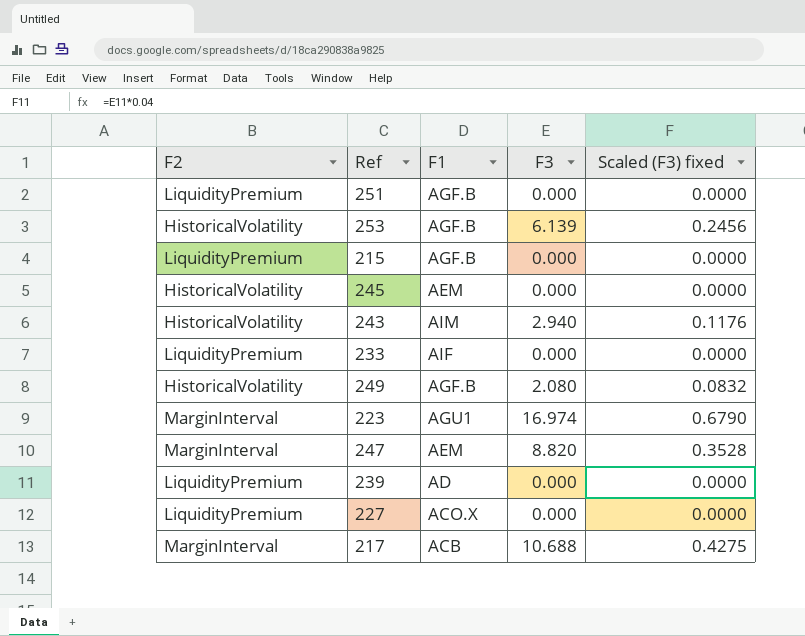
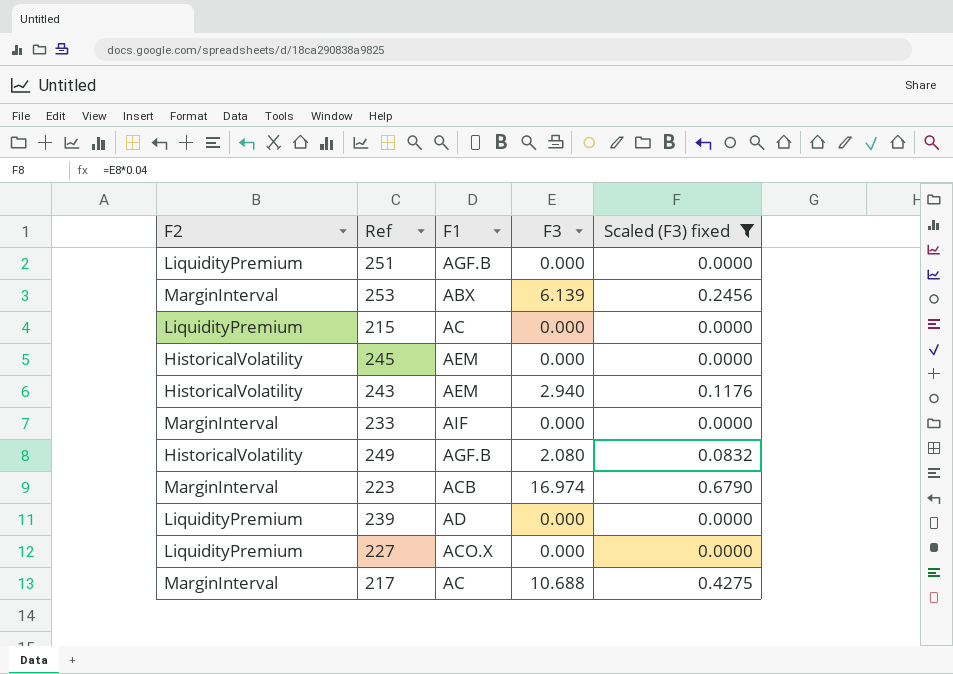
filter: none -> Scaled (F3) fixed != 0.3528
253 | F2: HistoricalVolatility -> MarginInterval
253 | F1: AGF.B -> ABX
215 | F1: AGF.B -> AC
243 | F1: AIM -> AEM
233 | F2: LiquidityPremium -> MarginInterval
223 | F1: AGU1 -> ACB
217 | F1: ACB -> AC

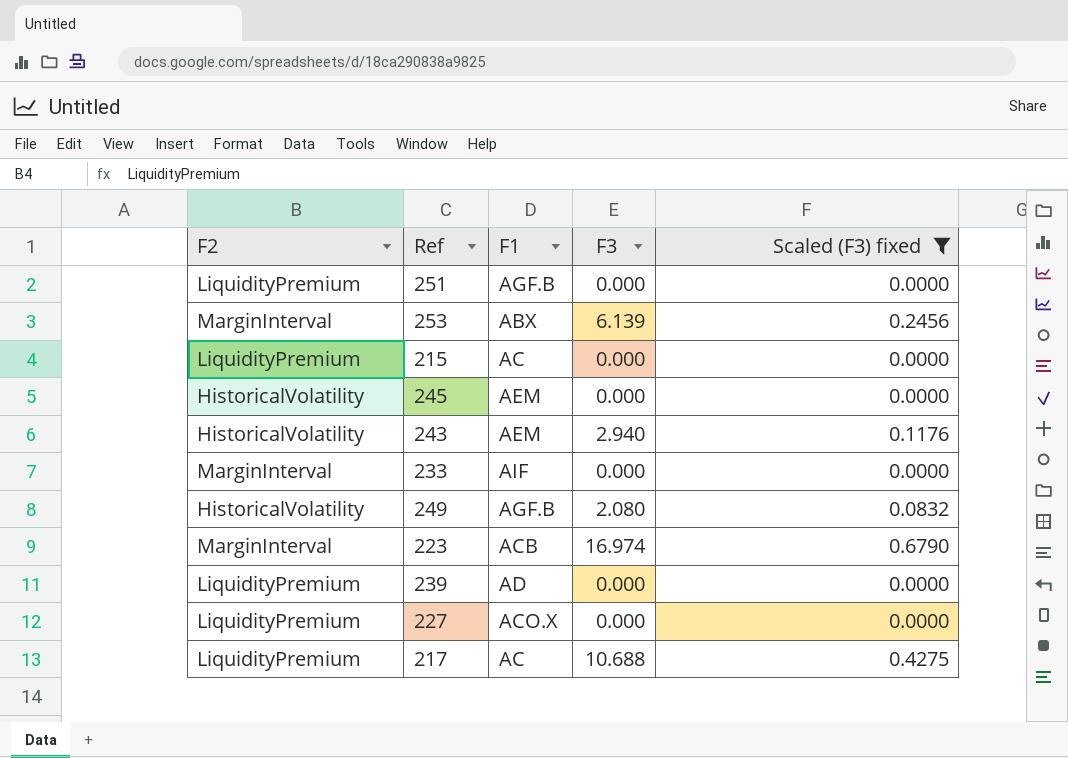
217 | F2: MarginInterval -> LiquidityPremium

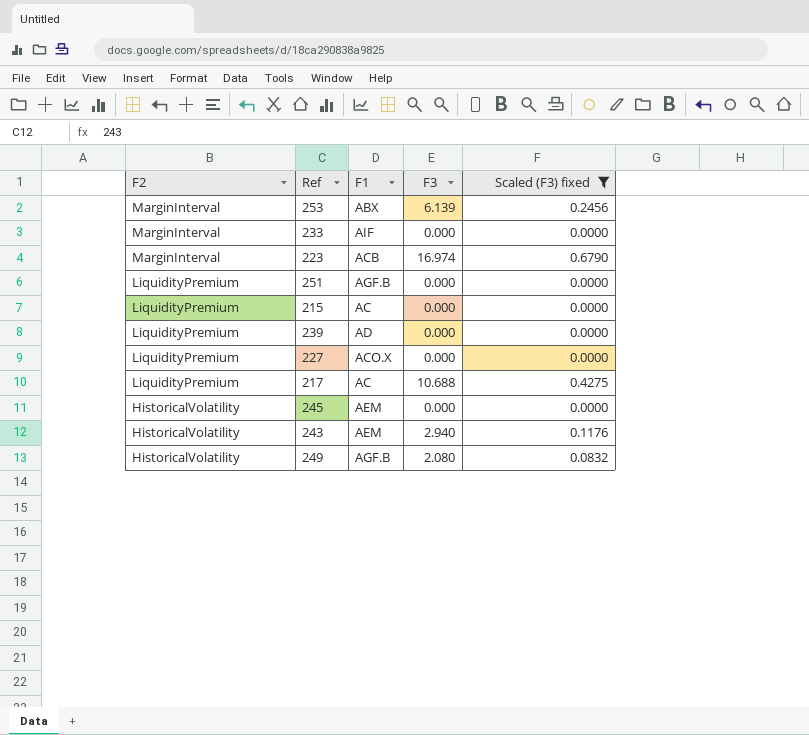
row order: none -> F2 descending

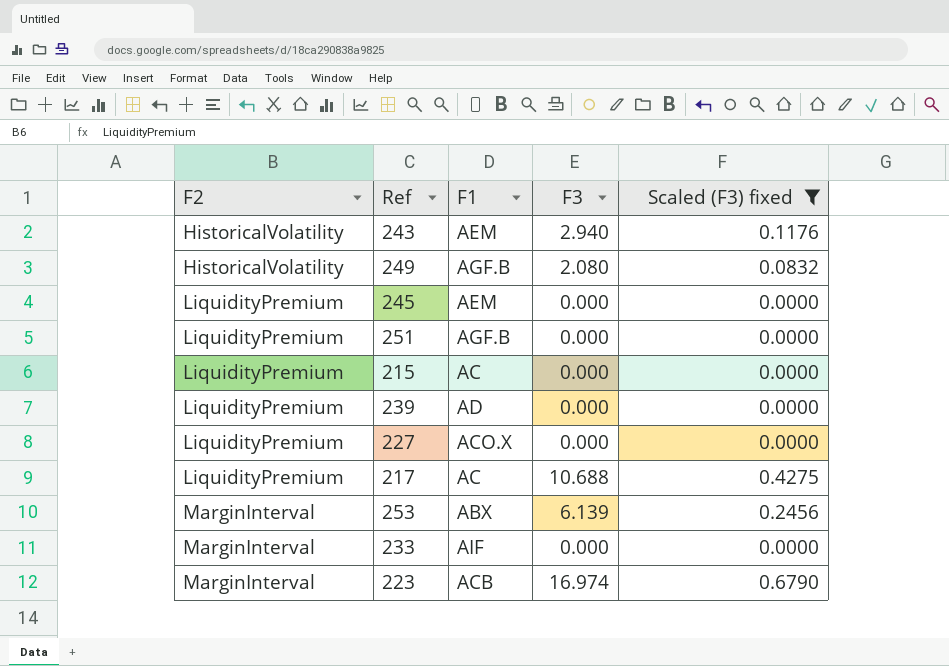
row order: F2 descending -> F2 ascending
245 | F2: HistoricalVolatility -> LiquidityPremium

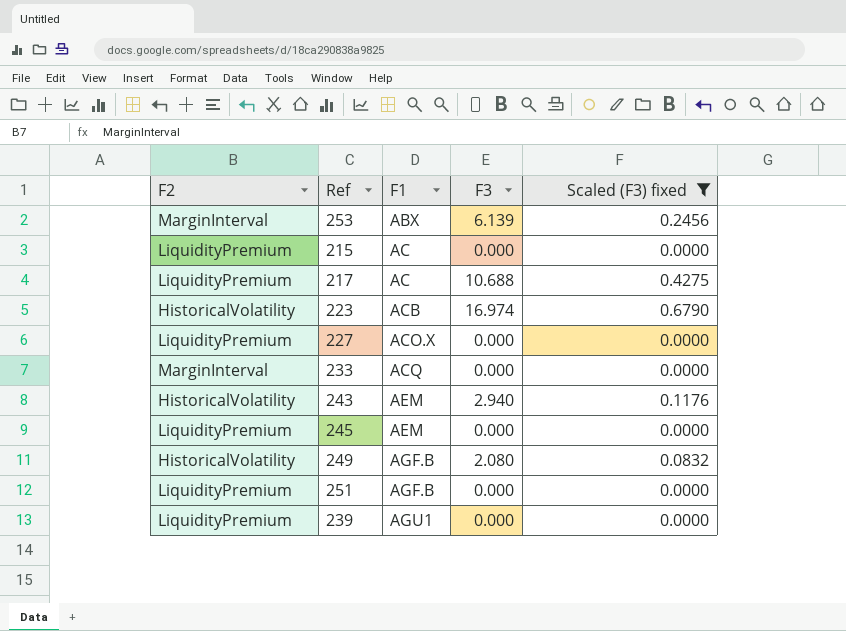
row order: F2 ascending -> F1 ascending
223 | F2: MarginInterval -> HistoricalVolatility
233 | F1: AIF -> ACQ
239 | F1: AD -> AGU1

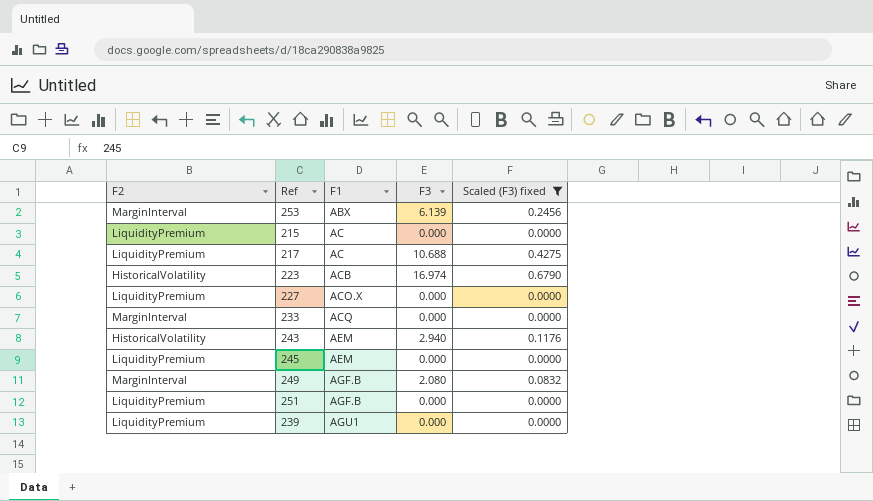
249 | F2: HistoricalVolatility -> MarginInterval

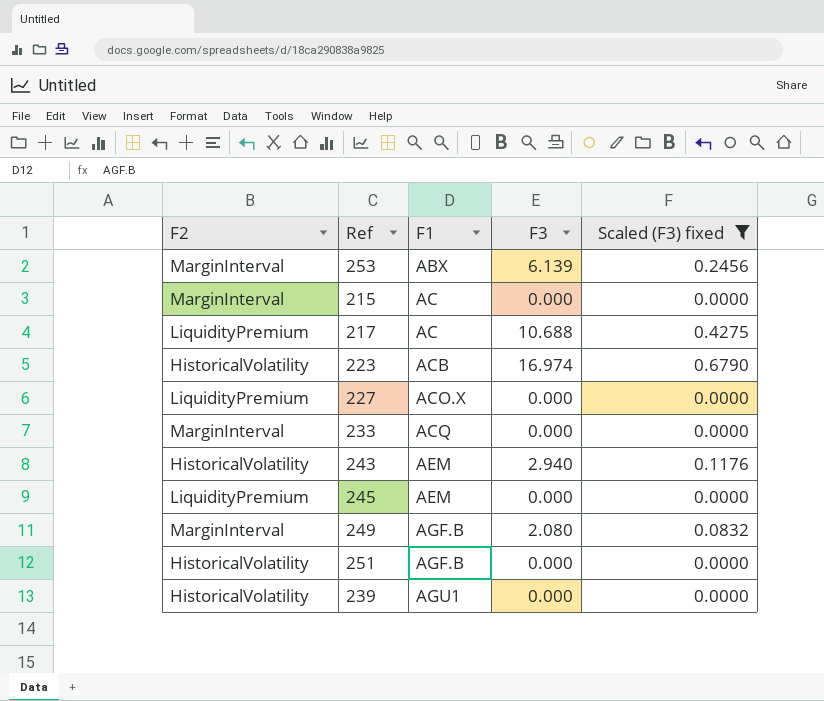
215 | F2: LiquidityPremium -> MarginInterval
251 | F2: LiquidityPremium -> HistoricalVolatility
239 | F2: LiquidityPremium -> HistoricalVolatility

